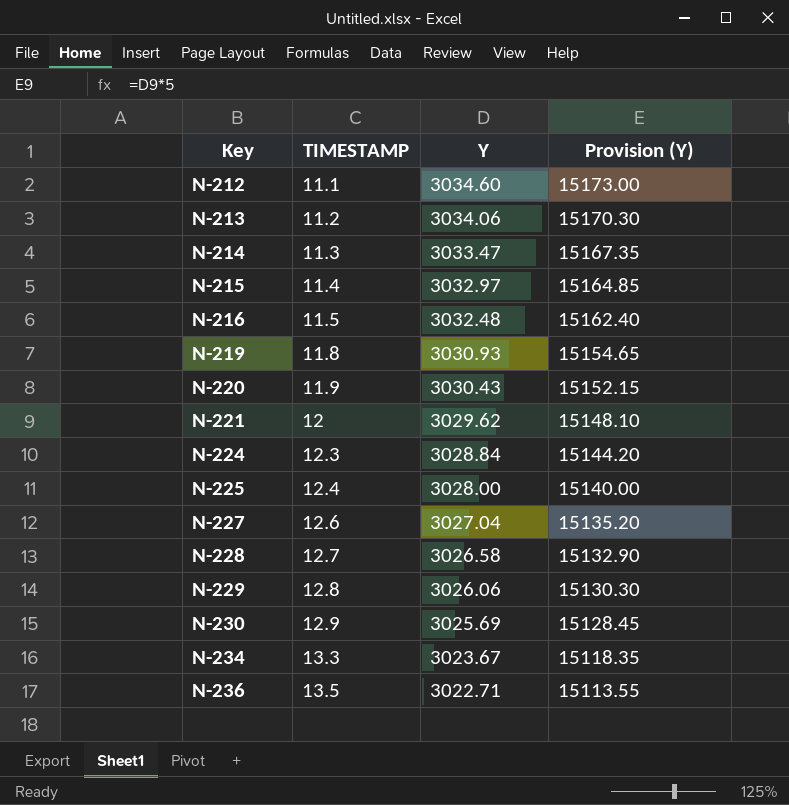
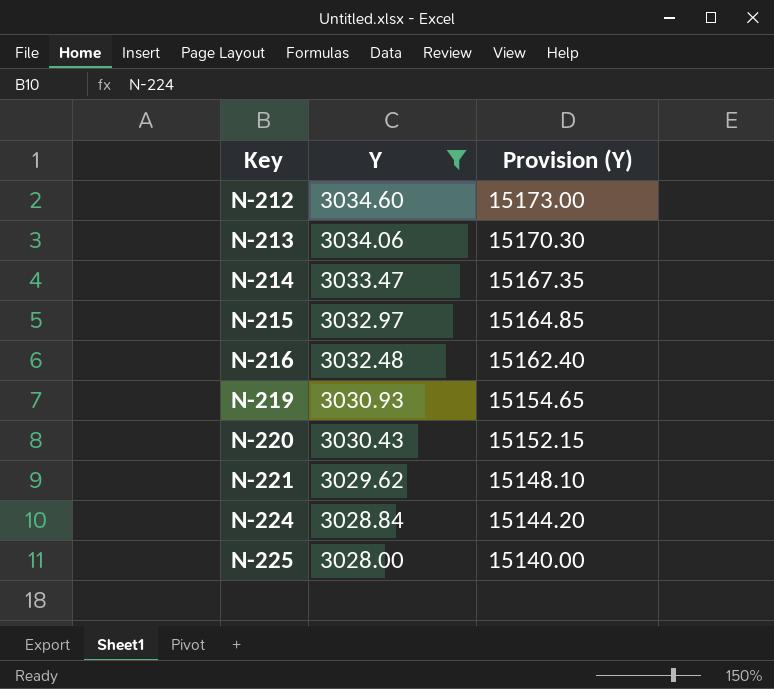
filter: none -> Y >= 3028.00
column TIMESTAMP | position: 2 -> none

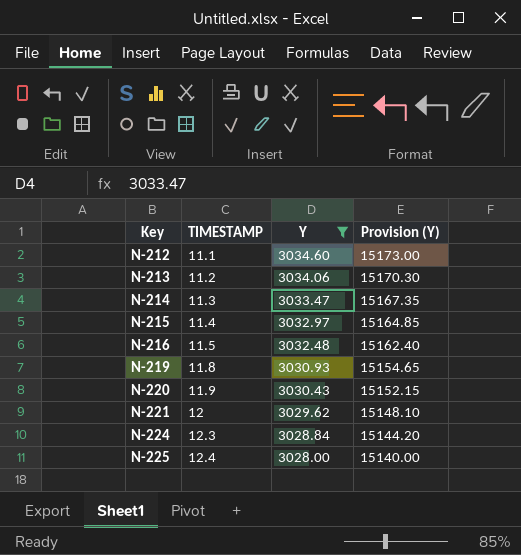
column TIMESTAMP | position: none -> 2

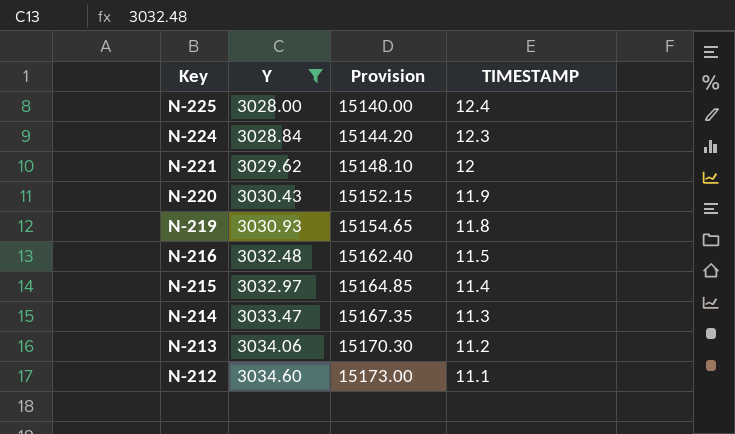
row order: Key ascending -> Key descending
column name: Provision (Y) -> Provision
column TIMESTAMP | position: 2 -> 4

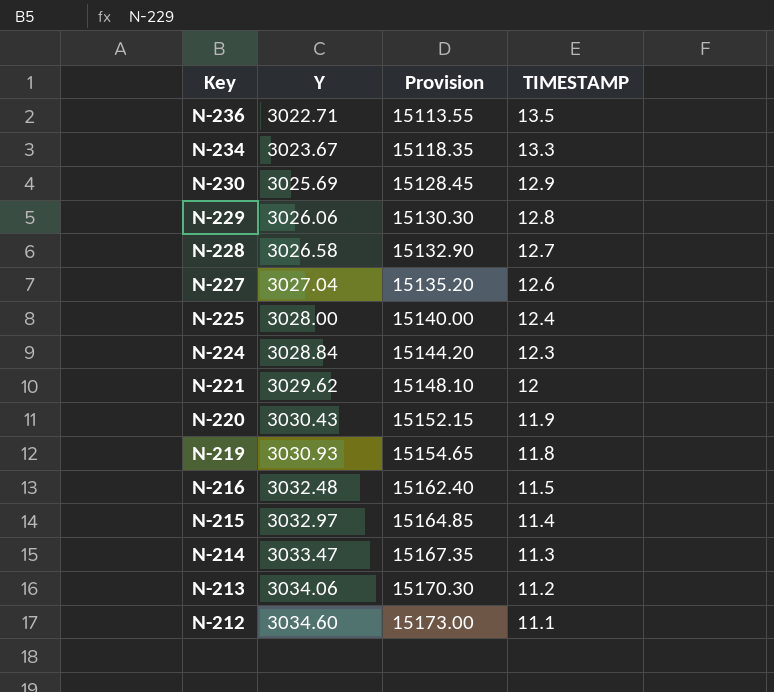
filter: Y >= 3028.00 -> none

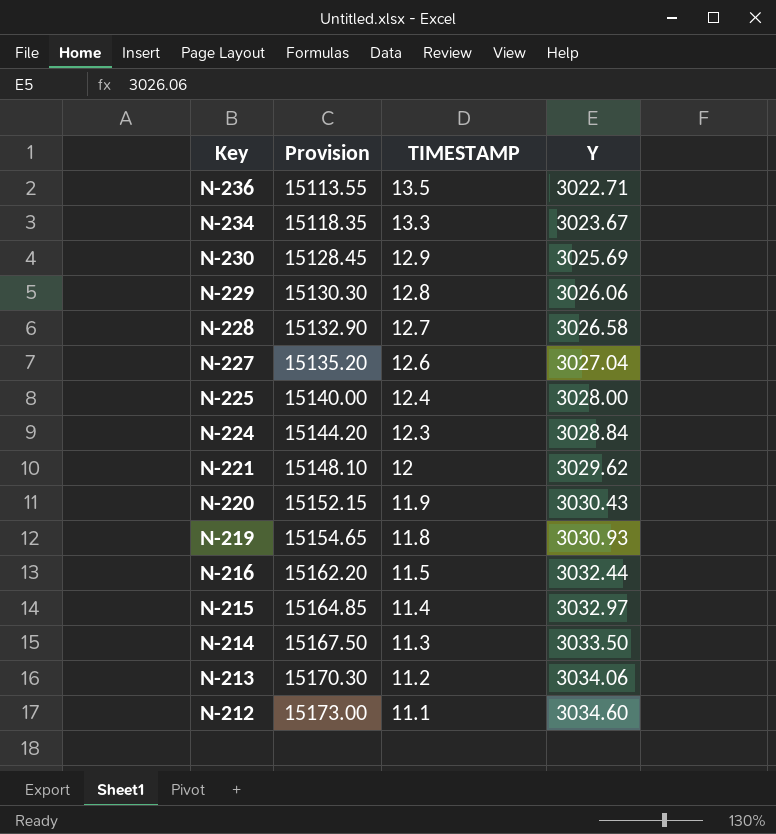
column Y | position: 2 -> 4
N-216 | Provision: 15162.40 -> 15162.20
N-216 | Y: 3032.48 -> 3032.44
N-214 | Provision: 15167.35 -> 15167.50
N-214 | Y: 3033.47 -> 3033.50

